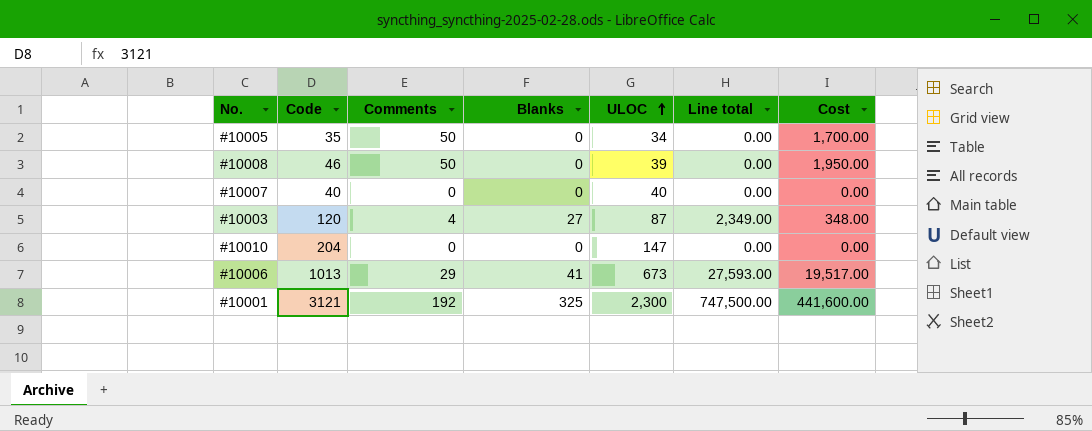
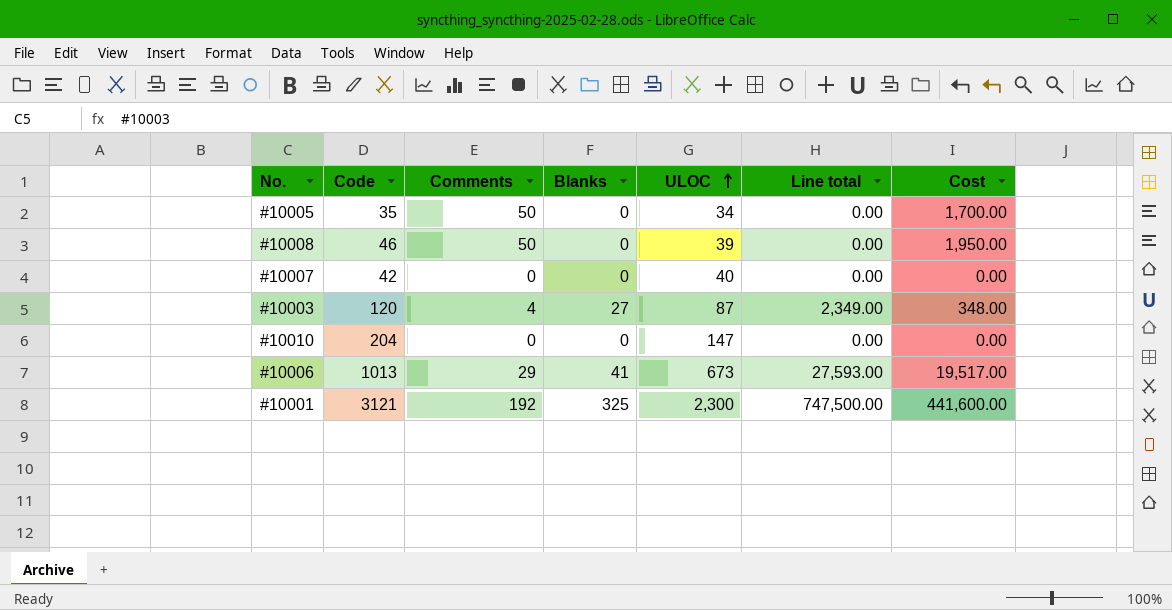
#10007 | Code: 40 -> 42

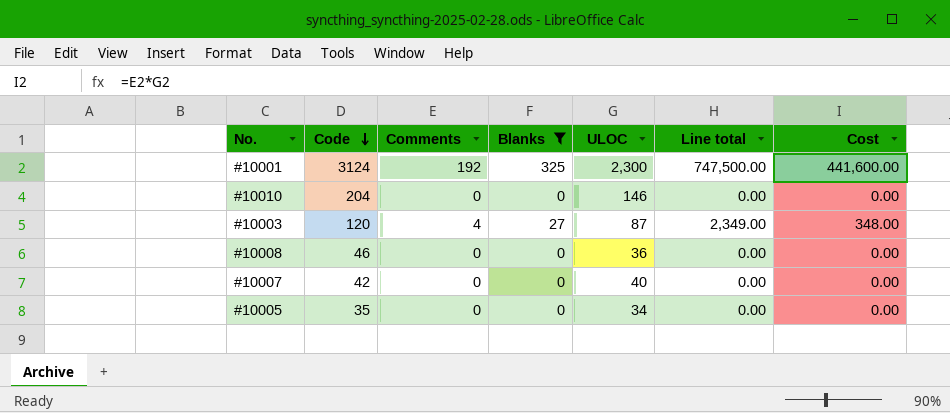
filter: none -> Blanks != 41
row order: ULOC ascending -> Code descending
#10001 | Code: 3121 -> 3124
#10010 | ULOC: 147 -> 146
#10008 | Comments: 50 -> 0
#10008 | ULOC: 39 -> 36
#10008 | Cost: 1,950.00 -> 0.00
#10005 | Comments: 50 -> 0
#10005 | Cost: 1,700.00 -> 0.00

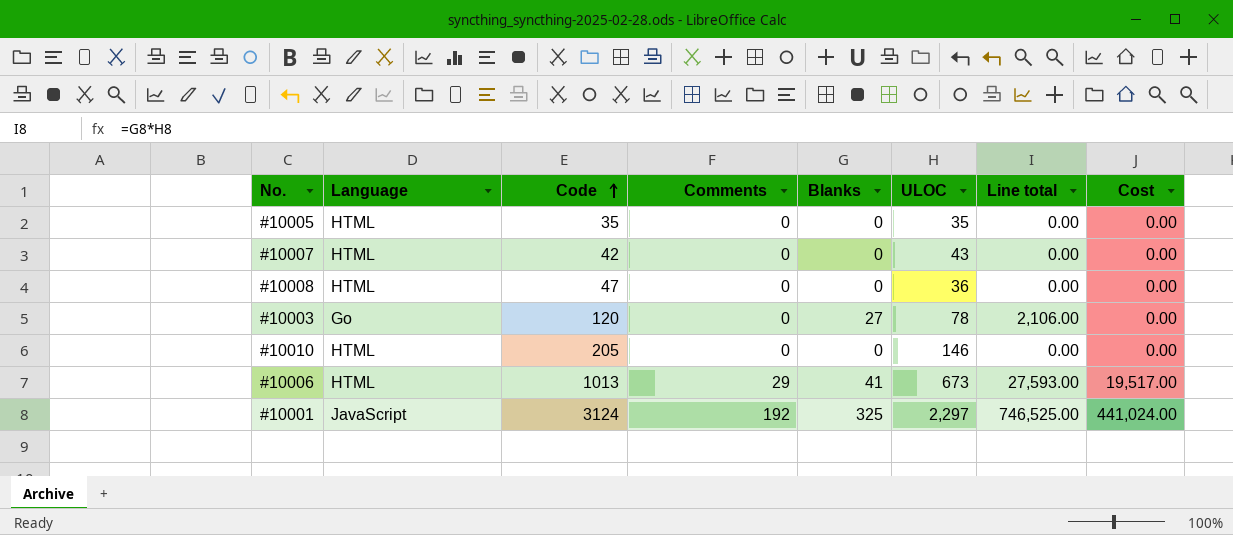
filter: Blanks != 41 -> none
row order: Code descending -> Code ascending
column Language | position: none -> 2
#10005 | ULOC: 34 -> 35
#10007 | ULOC: 40 -> 43
#10008 | Code: 46 -> 47
#10003 | Comments: 4 -> 0
#10003 | ULOC: 87 -> 78
#10003 | Line total: 2,349.00 -> 2,106.00
#10003 | Cost: 348.00 -> 0.00
#10010 | Code: 204 -> 205
#10001 | ULOC: 2,300 -> 2,297
#10001 | Line total: 747,500.00 -> 746,525.00
#10001 | Cost: 441,600.00 -> 441,024.00

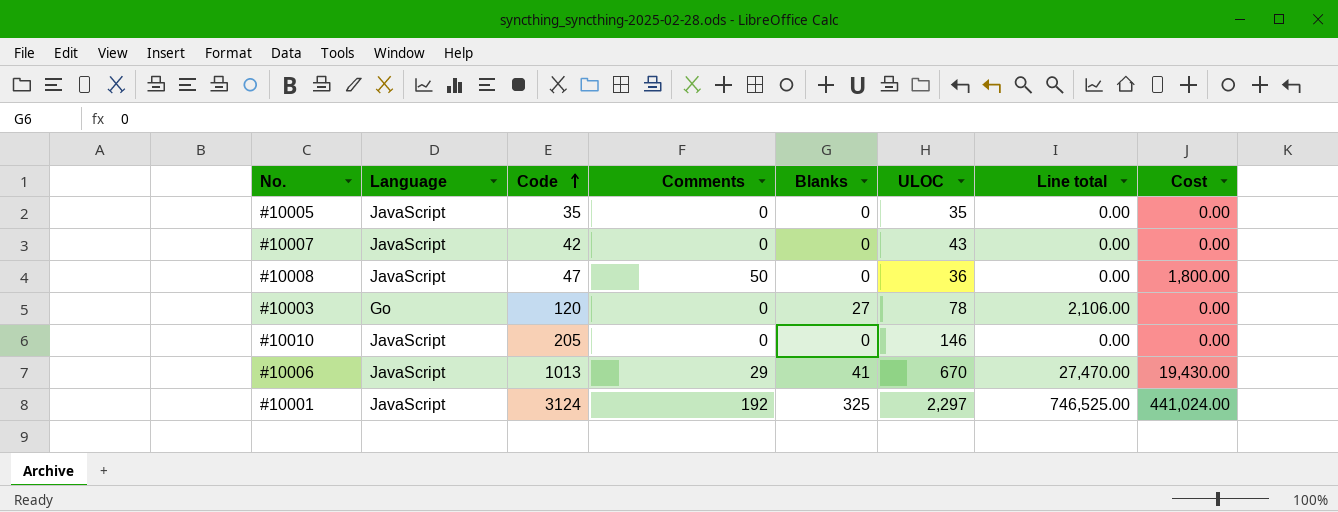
#10005 | Language: HTML -> JavaScript
#10007 | Language: HTML -> JavaScript
#10008 | Language: HTML -> JavaScript
#10008 | Comments: 0 -> 50
#10008 | Cost: 0.00 -> 1,800.00
#10010 | Language: HTML -> JavaScript
#10006 | Language: HTML -> JavaScript
#10006 | ULOC: 673 -> 670
#10006 | Line total: 27,593.00 -> 27,470.00
#10006 | Cost: 19,517.00 -> 19,430.00

